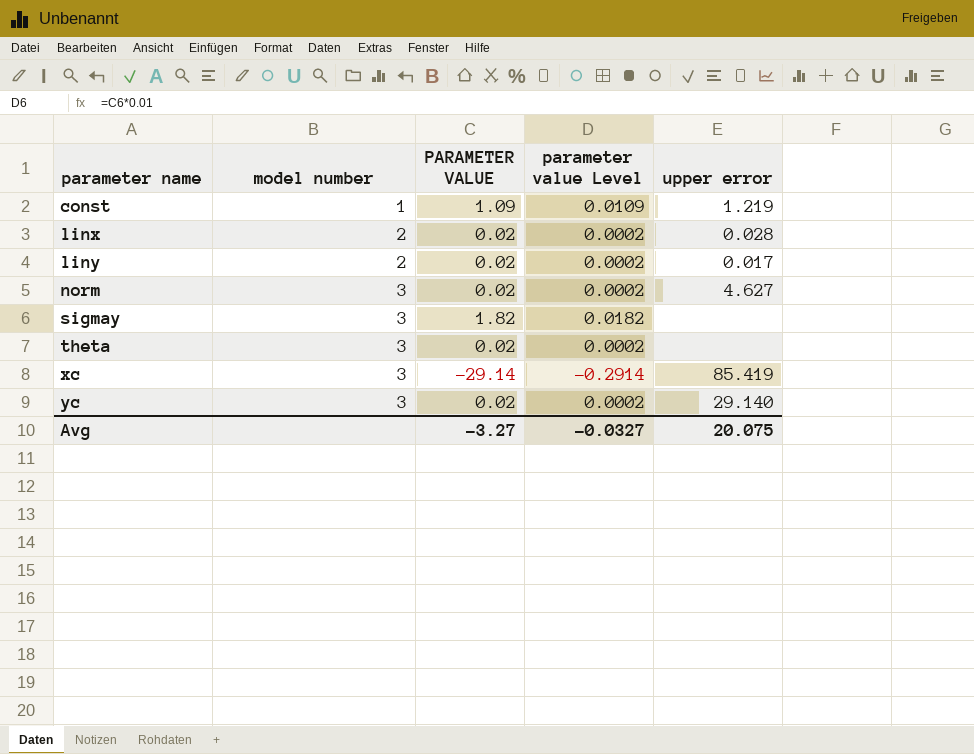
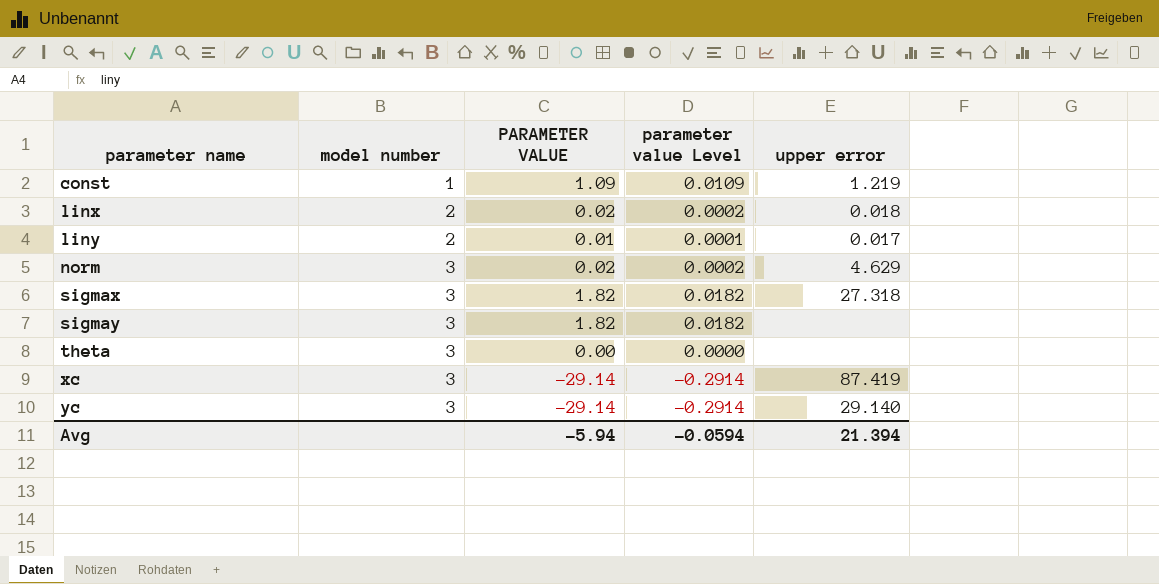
linx | upper error: 0.028 -> 0.018
liny | PARAMETER VALUE: 0.02 -> 0.01
liny | parameter value Level: 0.0002 -> 0.0001
norm | upper error: 4.627 -> 4.629
row sigmax: none -> 3 | 1.82 | 0.0182 | 27.318
theta | PARAMETER VALUE: 0.02 -> 0.00
theta | parameter value Level: 0.0002 -> 0.0000
xc | upper error: 85.419 -> 87.419
yc | PARAMETER VALUE: 0.02 -> -29.14
yc | parameter value Level: 0.0002 -> -0.2914
Avg | PARAMETER VALUE: -3.27 -> -5.94
Avg | parameter value Level: -0.0327 -> -0.0594
Avg | upper error: 20.075 -> 21.394

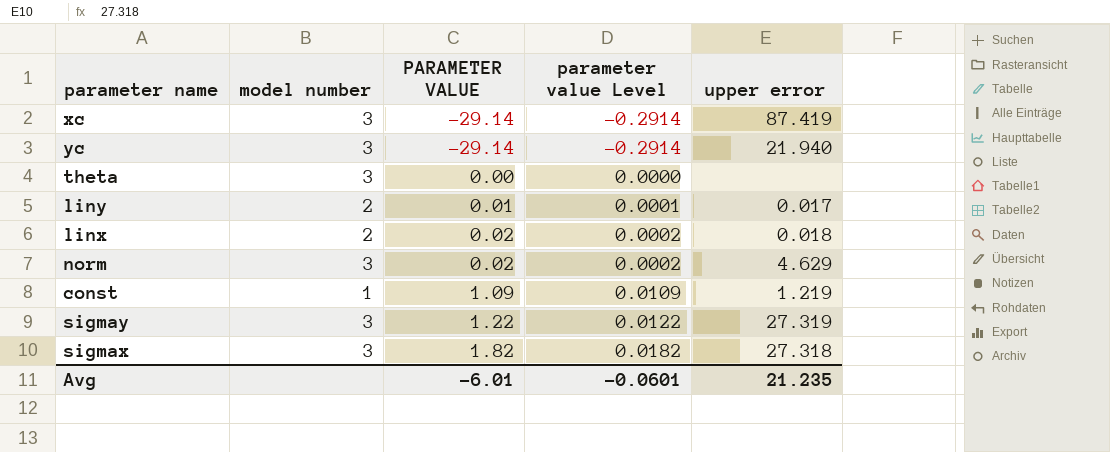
row order: parameter name ascending -> PARAMETER VALUE ascending
yc | upper error: 29.140 -> 21.940
sigmay | PARAMETER VALUE: 1.82 -> 1.22
sigmay | parameter value Level: 0.0182 -> 0.0122
sigmay | upper error: none -> 27.319
Avg | PARAMETER VALUE: -5.94 -> -6.01
Avg | parameter value Level: -0.0594 -> -0.0601
Avg | upper error: 21.394 -> 21.235

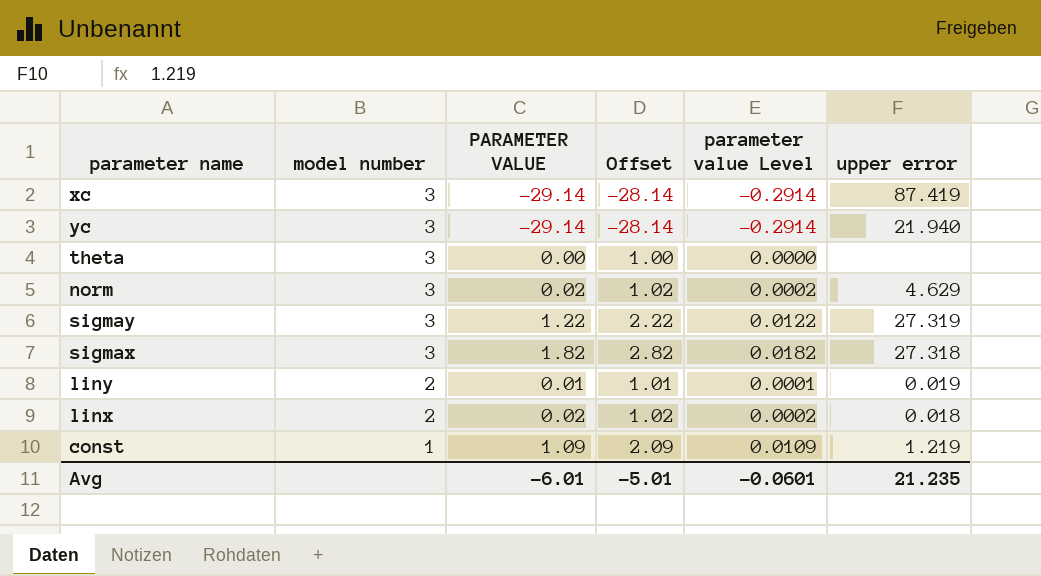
row order: PARAMETER VALUE ascending -> model number descending
column Offset | formula: none -> [PARAMETER VALUE] + 1
liny | upper error: 0.017 -> 0.019

